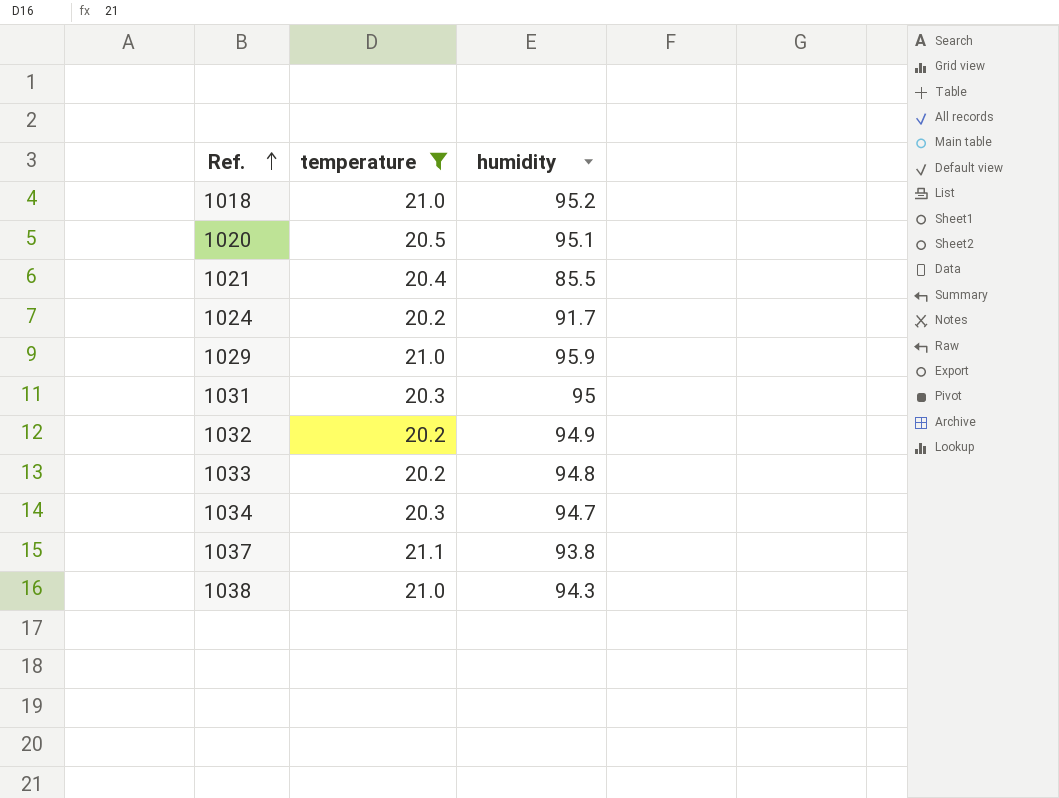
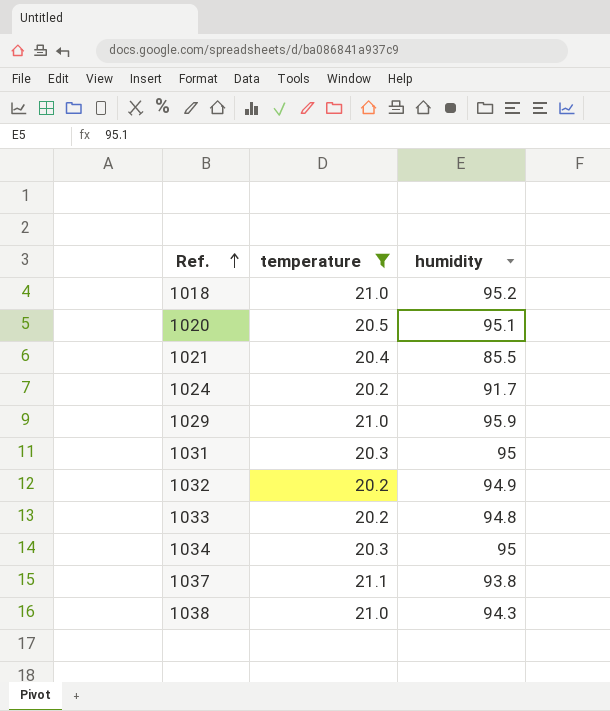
1034 | humidity: 94.7 -> 95

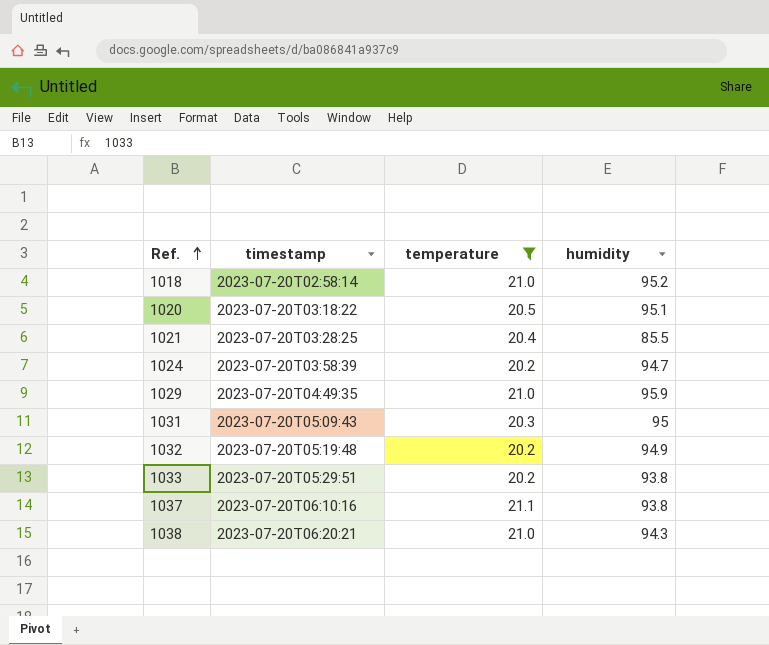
column timestamp | position: none -> 2
row 1034: 20.3 | 95 -> none
1024 | humidity: 91.7 -> 94.7
1033 | humidity: 94.8 -> 93.8

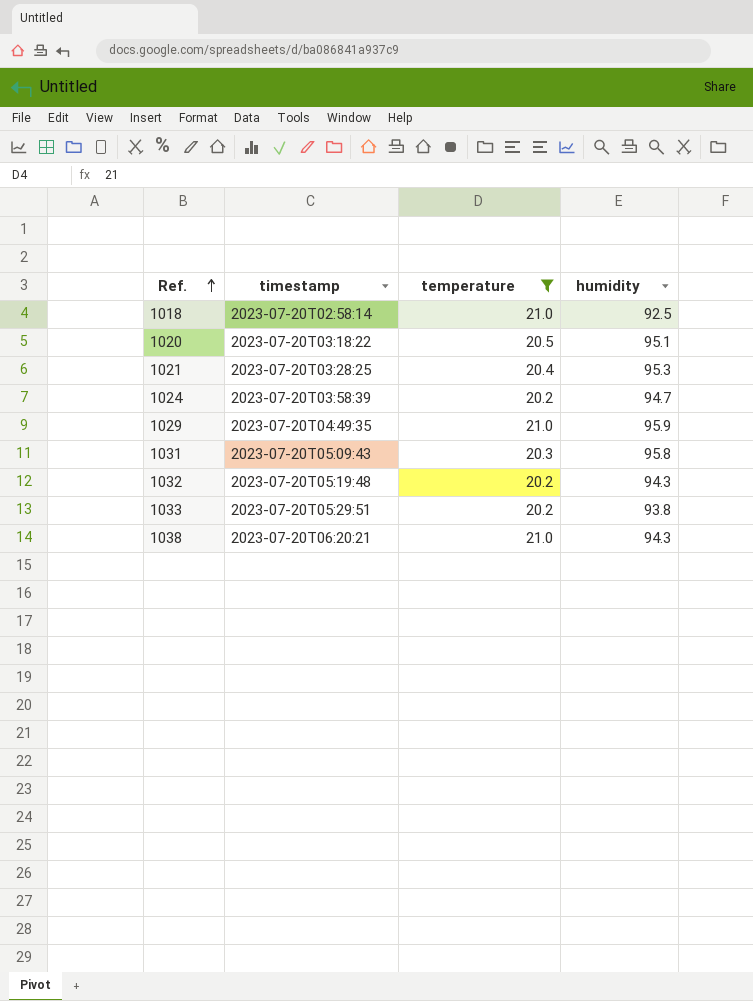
row 1037: 2023-07-20T06:10:16 | 21.1 | 93.8 -> none
1018 | humidity: 95.2 -> 92.5
1021 | humidity: 85.5 -> 95.3
1031 | humidity: 95 -> 95.8
1032 | humidity: 94.9 -> 94.3

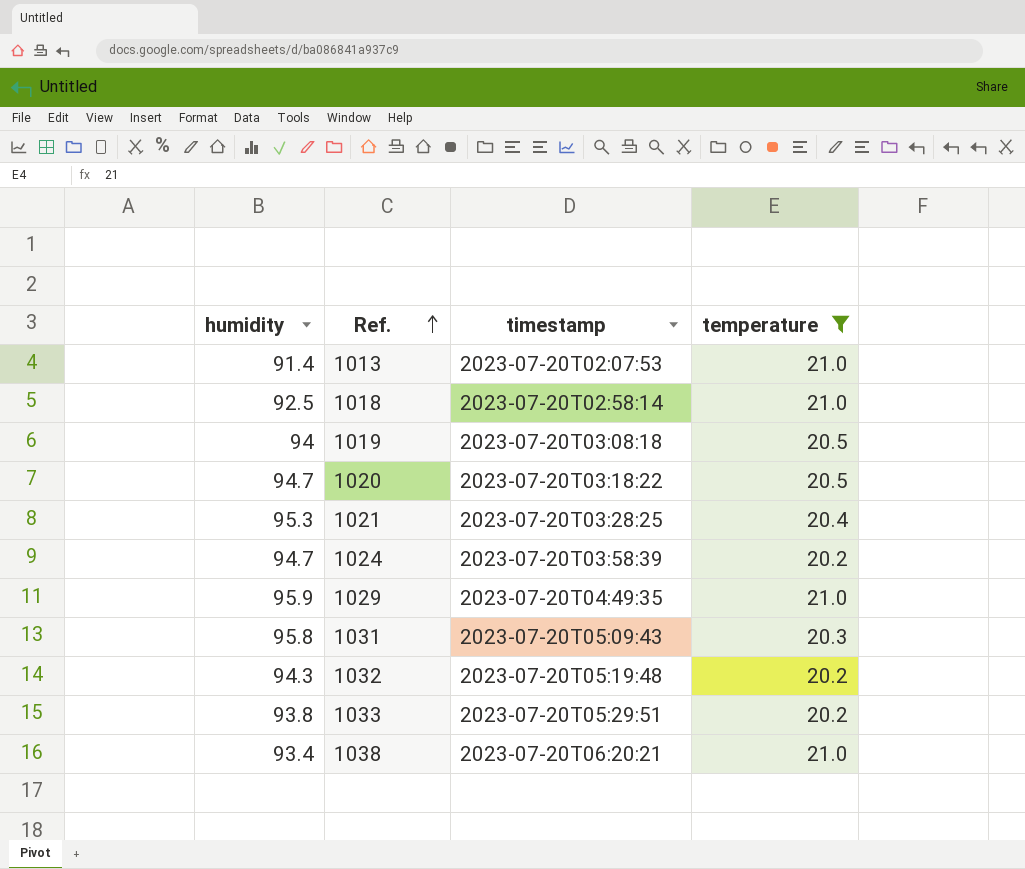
column humidity | position: 4 -> 1
row 1013: none -> 91.4 | 2023-07-20T02:07:53 | 21.0
row 1019: none -> 94 | 2023-07-20T03:08:18 | 20.5
1020 | humidity: 95.1 -> 94.7
1038 | humidity: 94.3 -> 93.4

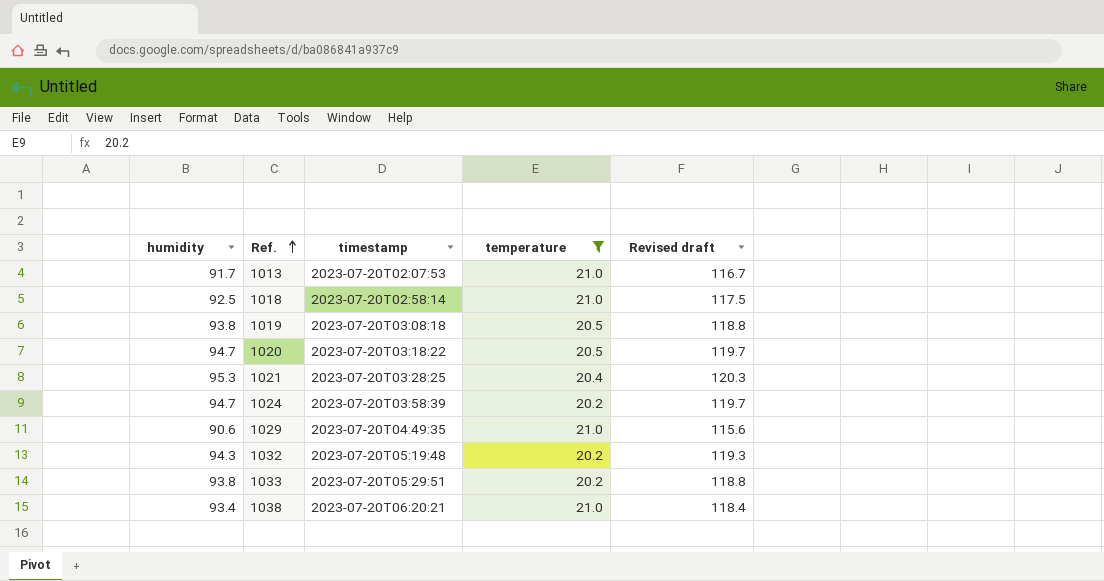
column Revised draft | formula: none -> [humidity] + 25
row 1031: 95.8 | 2023-07-20T05:09:43 | 20.3 -> none
1013 | humidity: 91.4 -> 91.7
1019 | humidity: 94 -> 93.8
1029 | humidity: 95.9 -> 90.6

